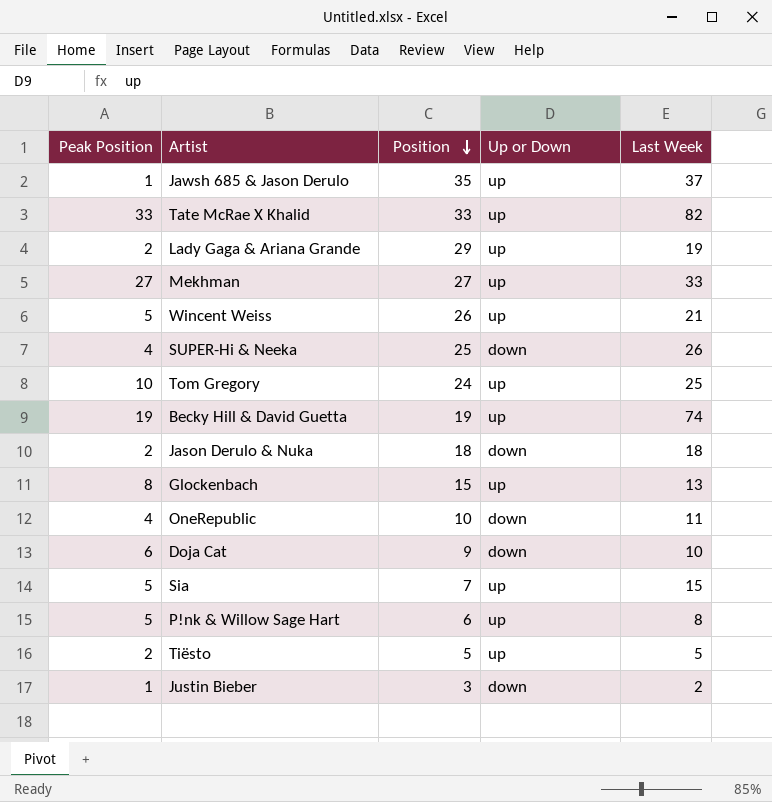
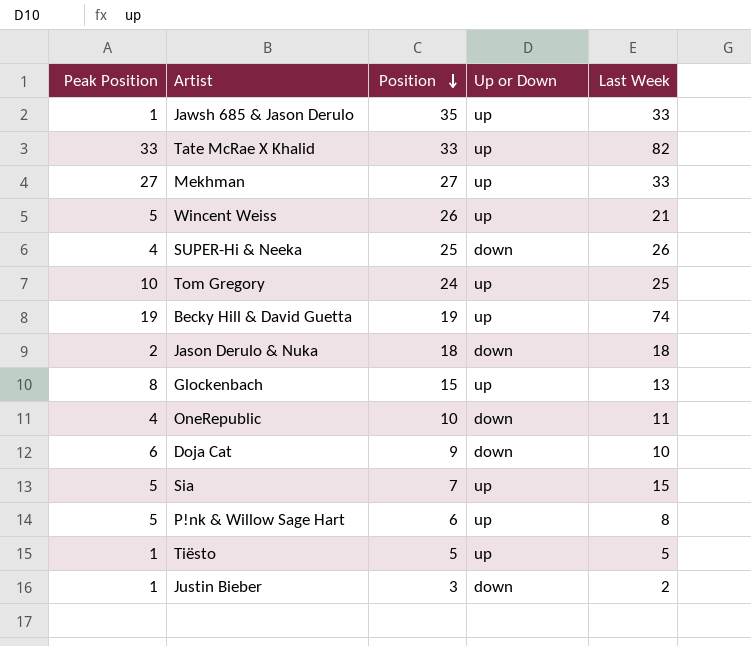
row Lady Gaga & Ariana Grande: 2 | 29 | up | 19 -> none
Jawsh 685 & Jason Derulo | Last Week: 37 -> 33
Tiësto | Peak Position: 2 -> 1

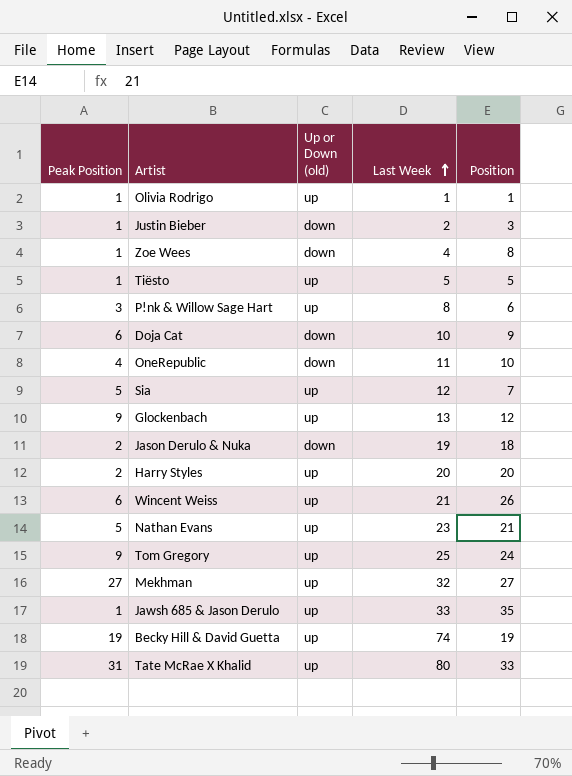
row order: Position descending -> Last Week ascending
column name: Up or Down -> Up or Down (old)
column Position | position: 3 -> 5
row SUPER-Hi & Neeka: 4 | 25 | down | 26 -> none
row Olivia Rodrigo: none -> 1 | up | 1 | 1
row Zoe Wees: none -> 1 | down | 4 | 8
P!nk & Willow Sage Hart | Peak Position: 5 -> 3
Sia | Last Week: 15 -> 12
Glockenbach | Peak Position: 8 -> 9
Glockenbach | Position: 15 -> 12
Jason Derulo & Nuka | Last Week: 18 -> 19
row Harry Styles: none -> 2 | up | 20 | 20
Wincent Weiss | Peak Position: 5 -> 6
row Nathan Evans: none -> 5 | up | 23 | 21
Tom Gregory | Peak Position: 10 -> 9
Mekhman | Last Week: 33 -> 32
Tate McRae X Khalid | Peak Position: 33 -> 31
Tate McRae X Khalid | Last Week: 82 -> 80

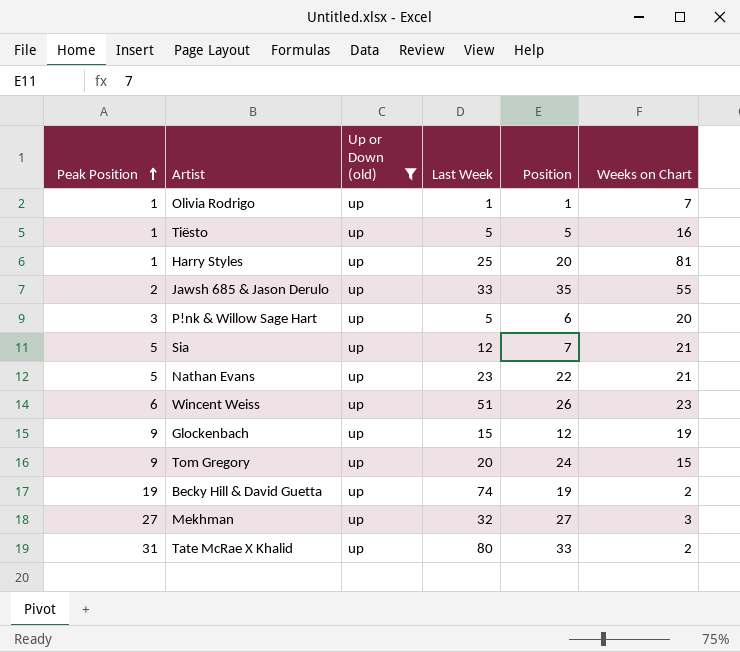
filter: none -> Up or Down (old) = up
row order: Last Week ascending -> Peak Position ascending
column Weeks on Chart | position: none -> 6
Harry Styles | Peak Position: 2 -> 1
Harry Styles | Last Week: 20 -> 25
Jawsh 685 & Jason Derulo | Peak Position: 1 -> 2
P!nk & Willow Sage Hart | Last Week: 8 -> 5
Nathan Evans | Position: 21 -> 22
Wincent Weiss | Last Week: 21 -> 51
Glockenbach | Last Week: 13 -> 15
Tom Gregory | Last Week: 25 -> 20

